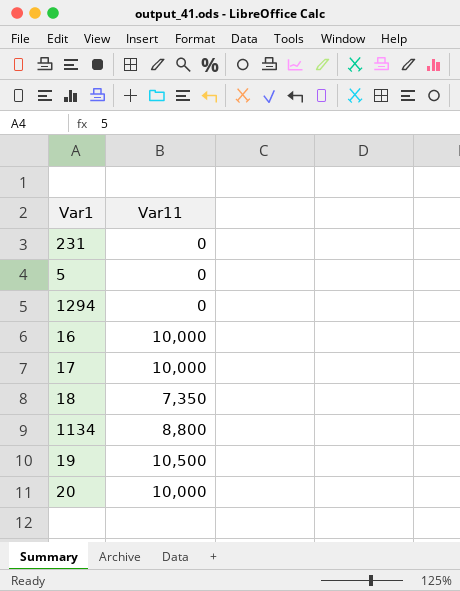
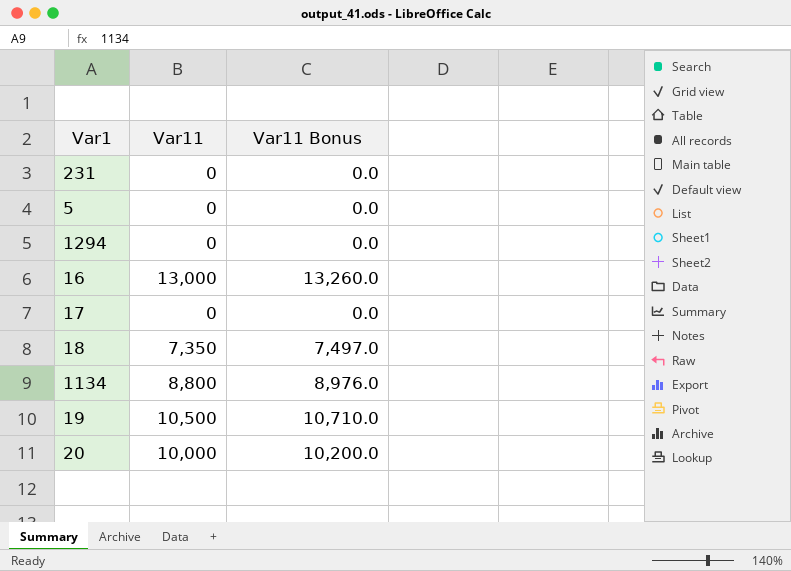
column Var11 Bonus | formula: none -> [Var11] * 1.02
16 | Var11: 10,000 -> 13,000
17 | Var11: 10,000 -> 0

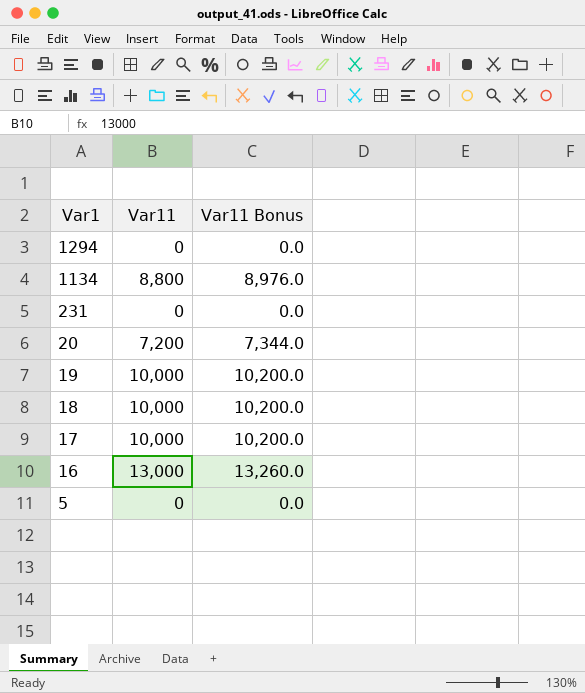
row order: none -> Var1 descending
20 | Var11: 10,000 -> 7,200
20 | Var11 Bonus: 10,200.0 -> 7,344.0
19 | Var11: 10,500 -> 10,000
19 | Var11 Bonus: 10,710.0 -> 10,200.0
18 | Var11: 7,350 -> 10,000
18 | Var11 Bonus: 7,497.0 -> 10,200.0
17 | Var11: 0 -> 10,000
17 | Var11 Bonus: 0.0 -> 10,200.0

